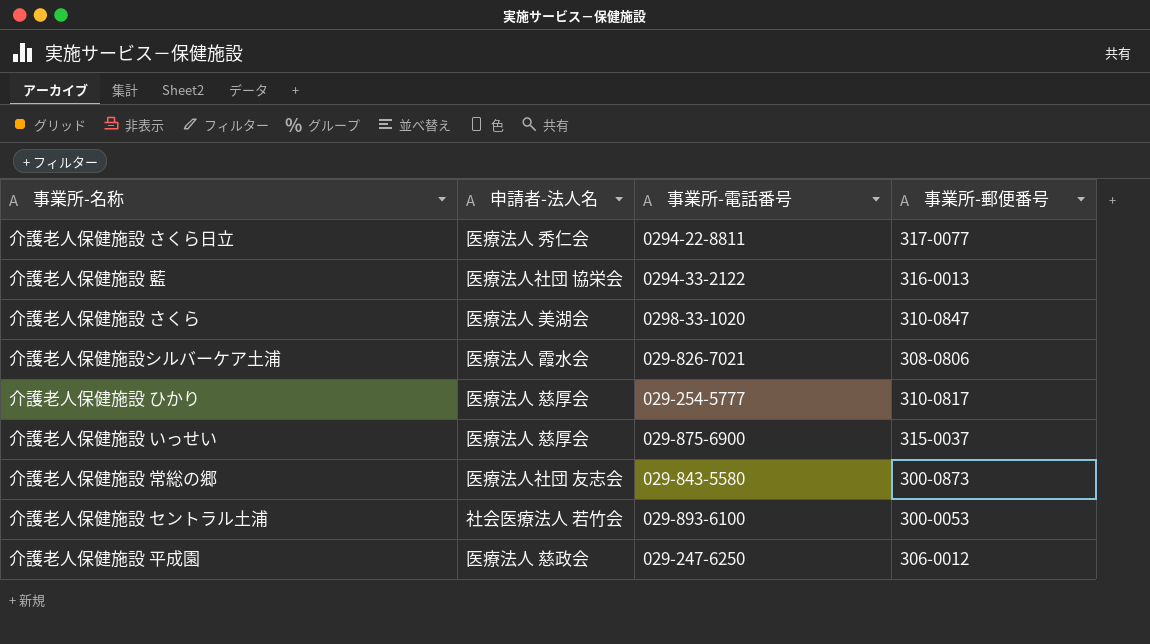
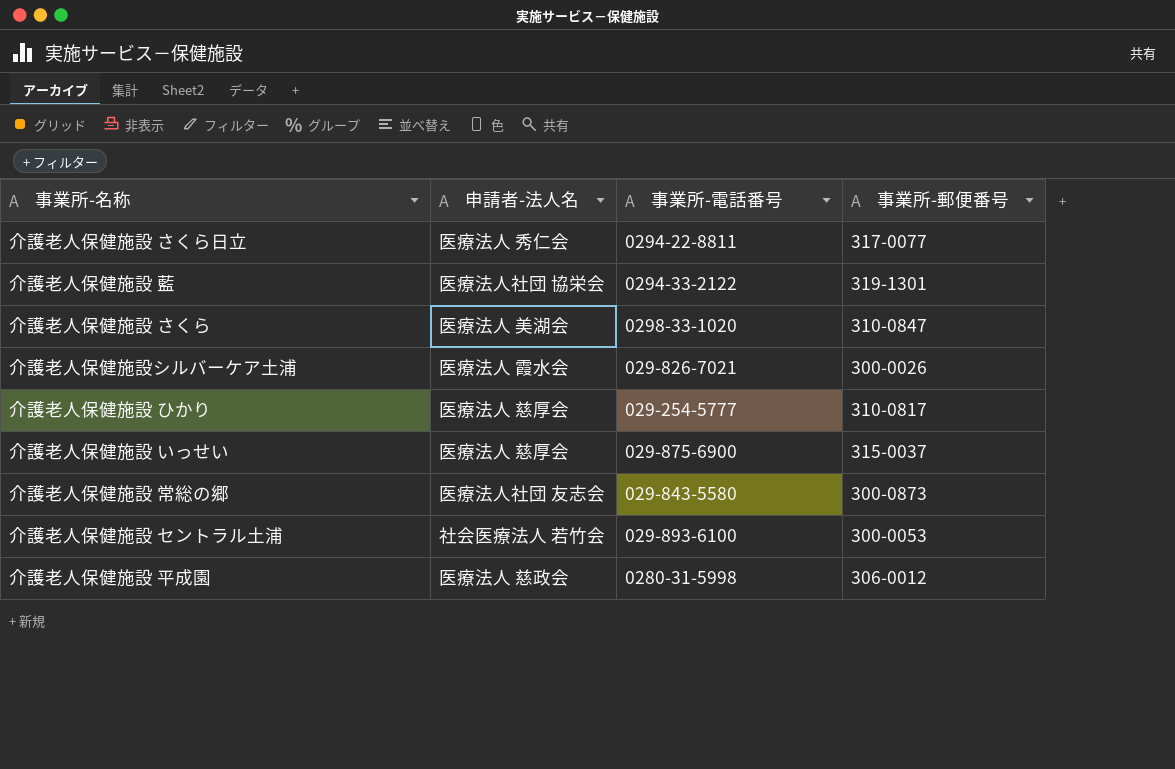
介護老人保健施設 藍 | 事業所-郵便番号: 316-0013 -> 319-1301
介護老人保健施設シルバーケア土浦 | 事業所-郵便番号: 308-0806 -> 300-0026
介護老人保健施設 平成園 | 事業所-電話番号: 029-247-6250 -> 0280-31-5998

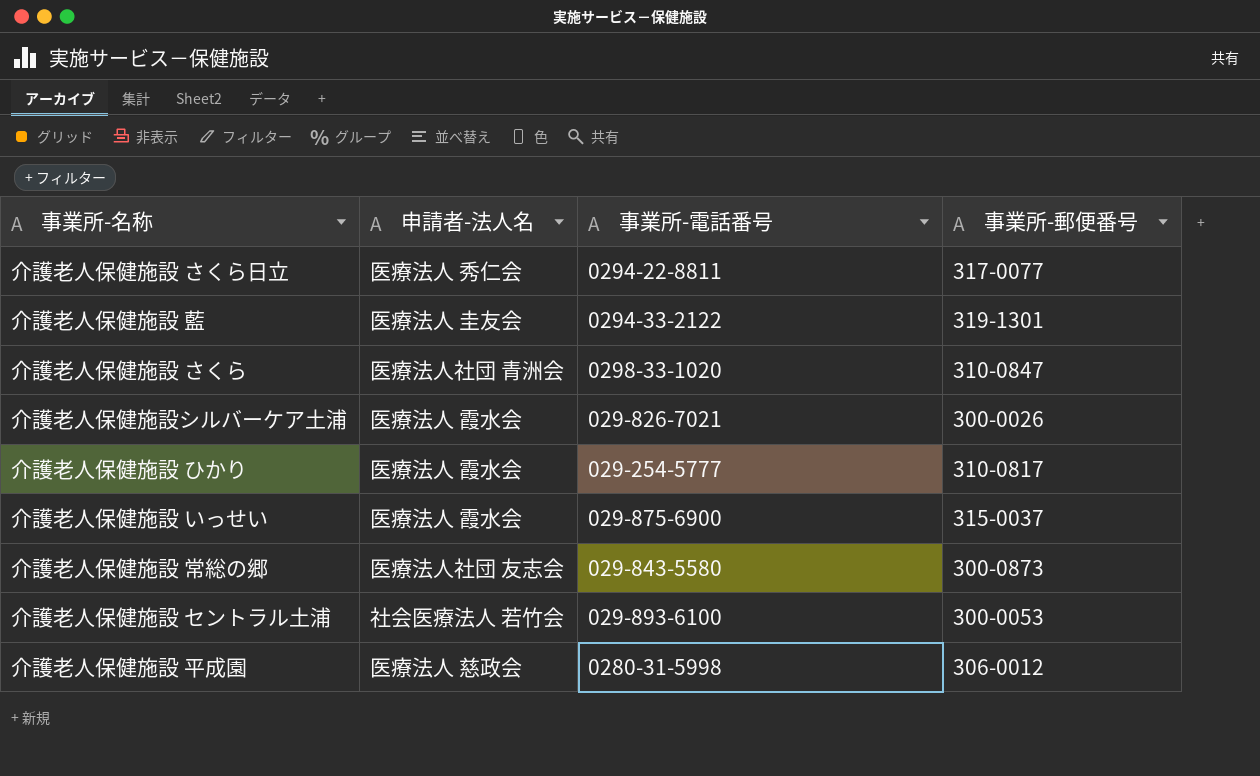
介護老人保健施設 藍 | 申請者-法人名: 医療法人社団 協栄会 -> 医療法人 圭友会
介護老人保健施設 さくら | 申請者-法人名: 医療法人 美湖会 -> 医療法人社団 青洲会
介護老人保健施設 ひかり | 申請者-法人名: 医療法人 慈厚会 -> 医療法人 霞水会
介護老人保健施設 いっせい | 申請者-法人名: 医療法人 慈厚会 -> 医療法人 霞水会

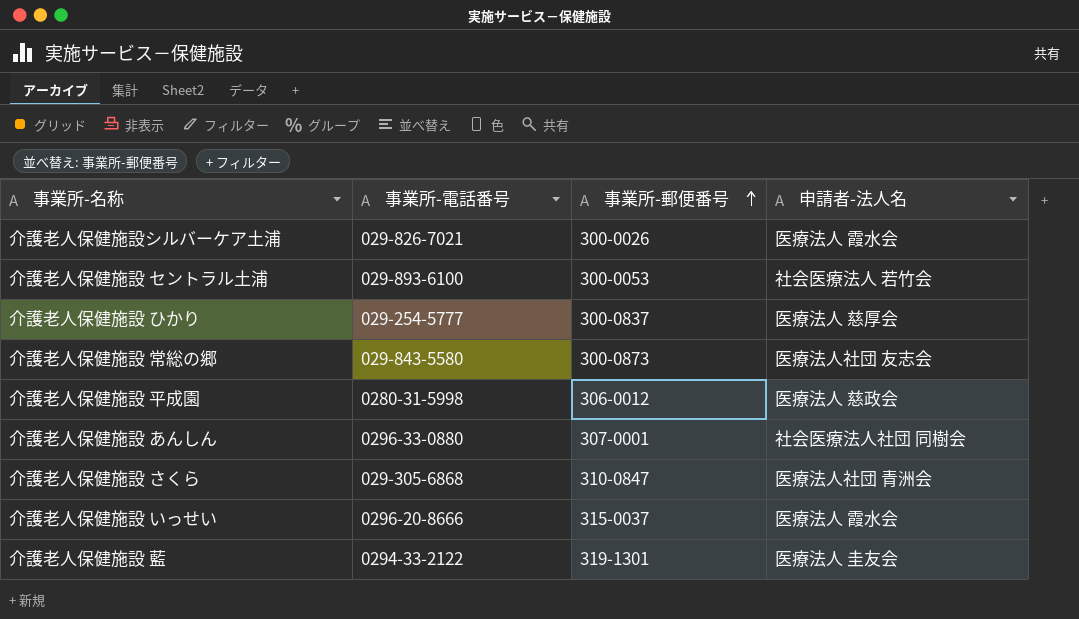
row order: none -> 事業所-郵便番号 ascending
column 申請者-法人名 | position: 2 -> 4
row 介護老人保健施設 さくら日立: 医療法人 秀仁会 | 0294-22-8811 | 317-0077 -> none
介護老人保健施設 ひかり | 事業所-郵便番号: 310-0817 -> 300-0837
介護老人保健施設 ひかり | 申請者-法人名: 医療法人 霞水会 -> 医療法人 慈厚会
row 介護老人保健施設 あんしん: none -> 0296-33-0880 | 307-0001 | 社会医療法人社団 同樹会
介護老人保健施設 さくら | 事業所-電話番号: 0298-33-1020 -> 029-305-6868
介護老人保健施設 いっせい | 事業所-電話番号: 029-875-6900 -> 0296-20-8666

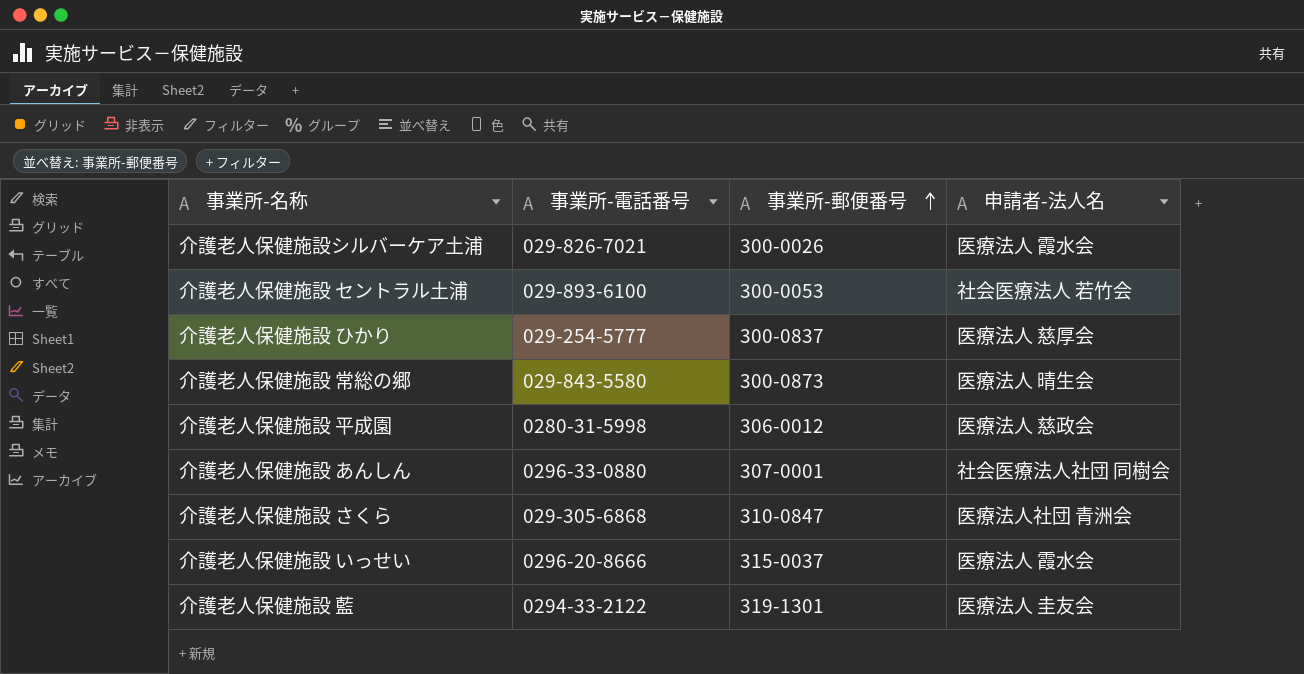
介護老人保健施設 常総の郷 | 申請者-法人名: 医療法人社団 友志会 -> 医療法人 晴生会

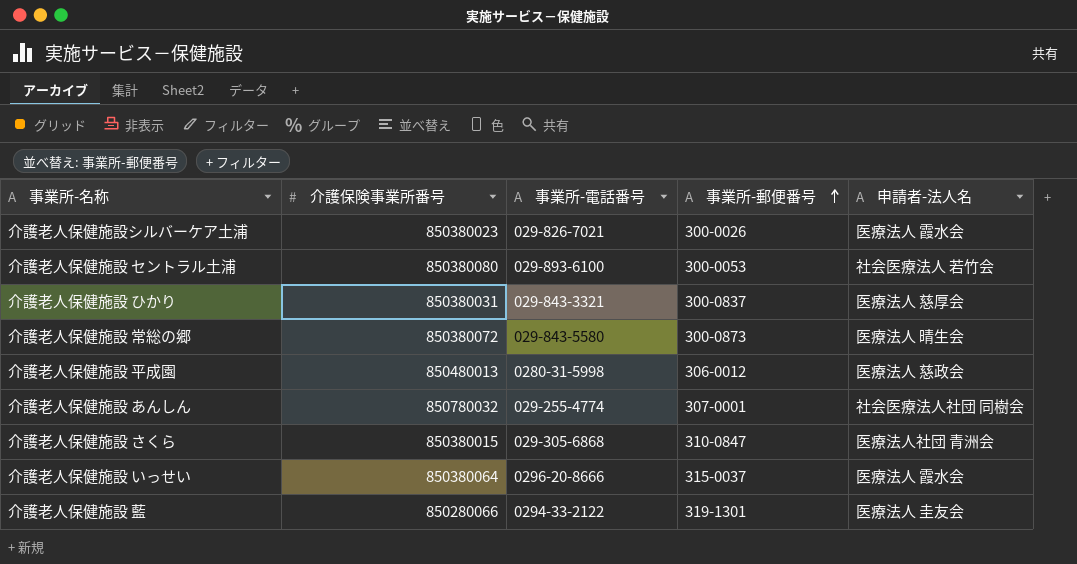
column 介護保険事業所番号 | position: none -> 2
介護老人保健施設 ひかり | 事業所-電話番号: 029-254-5777 -> 029-843-3321
介護老人保健施設 あんしん | 事業所-電話番号: 0296-33-0880 -> 029-255-4774

